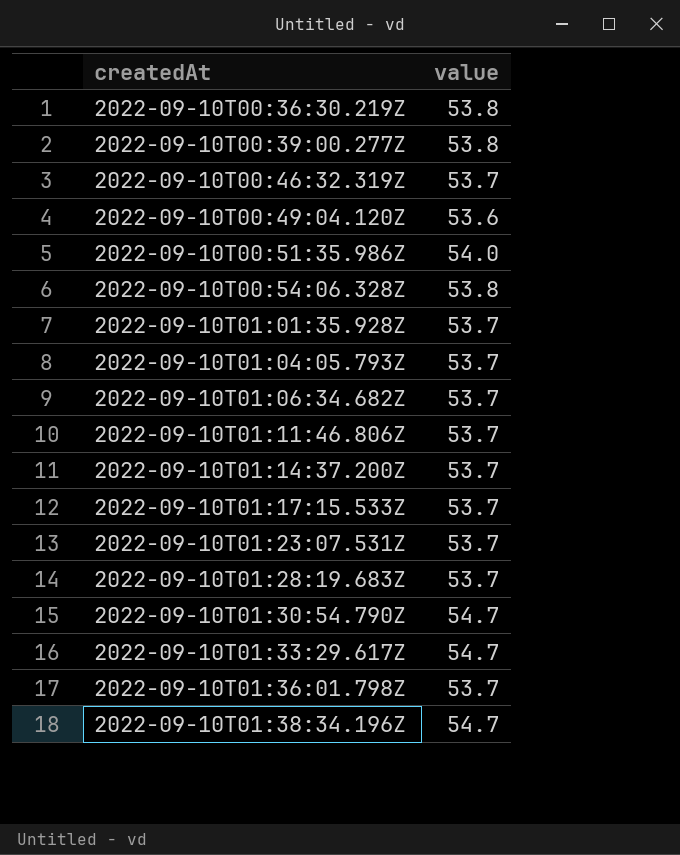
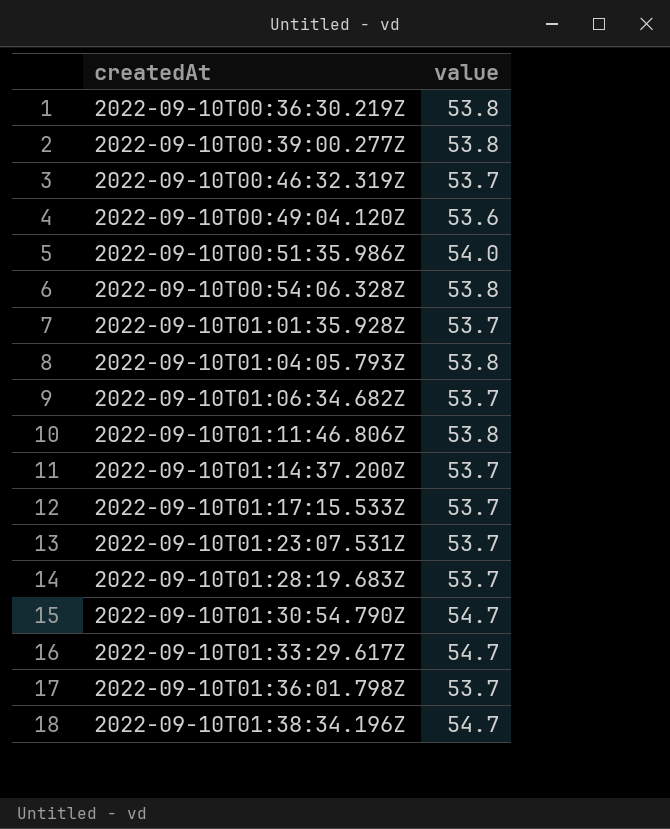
2022-09-10T01:04:05.793Z | value: 53.7 -> 53.8
2022-09-10T01:11:46.806Z | value: 53.7 -> 53.8

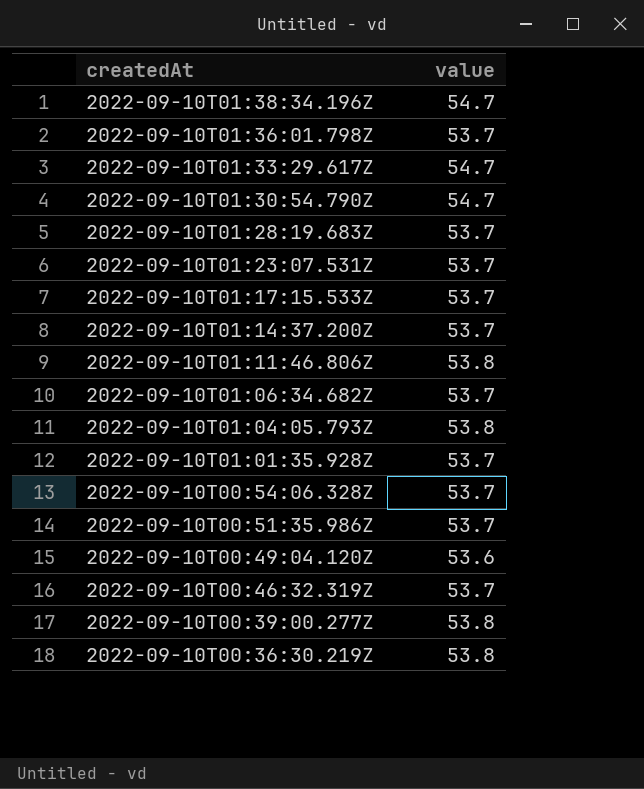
row order: createdAt ascending -> createdAt descending
2022-09-10T00:54:06.328Z | value: 53.8 -> 53.7
2022-09-10T00:51:35.986Z | value: 54.0 -> 53.7

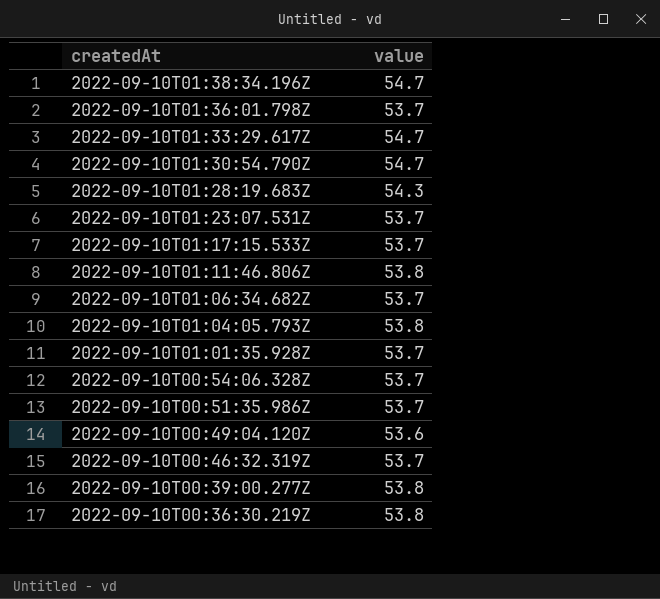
row 2022-09-10T01:14:37.200Z: 53.7 -> none
2022-09-10T01:28:19.683Z | value: 53.7 -> 54.3

